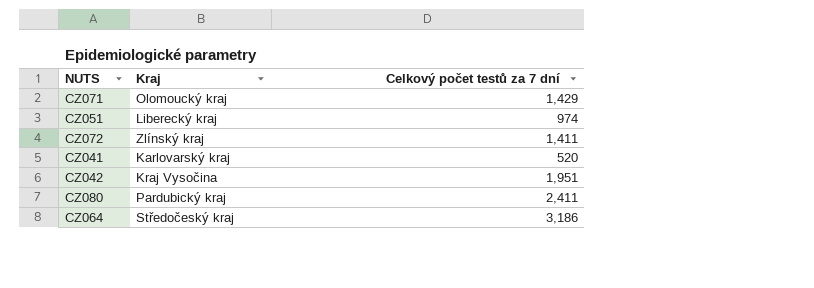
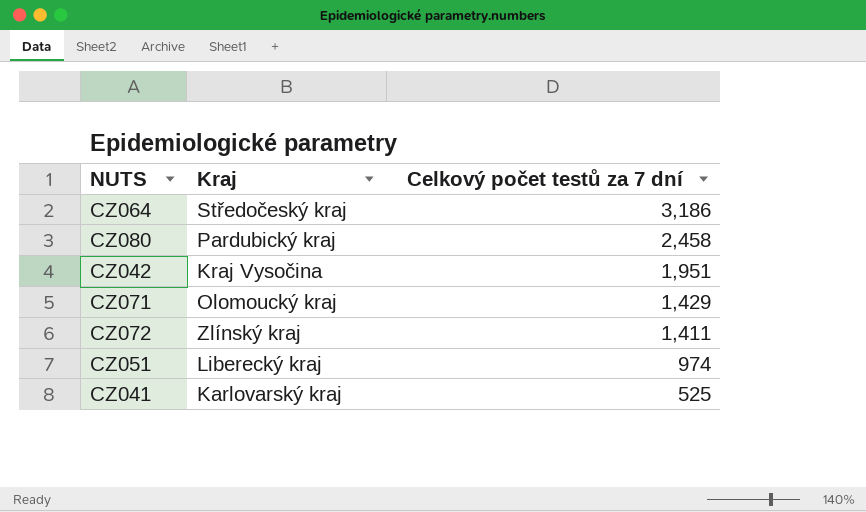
row order: none -> Celkový počet testů za 7 dní descending
CZ080 | Celkový počet testů za 7 dní: 2,411 -> 2,458
CZ041 | Celkový počet testů za 7 dní: 520 -> 525

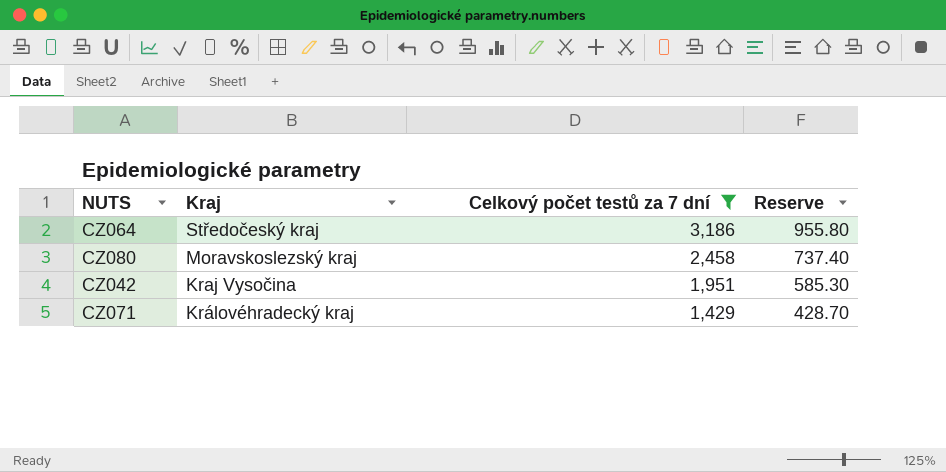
filter: none -> Celkový počet testů za 7 dní >= 1,429
column Reserve | formula: none -> [Celkový počet testů za 7 dní] * 0.3
CZ080 | Kraj: Pardubický kraj -> Moravskoslezský kraj
CZ071 | Kraj: Olomoucký kraj -> Královéhradecký kraj

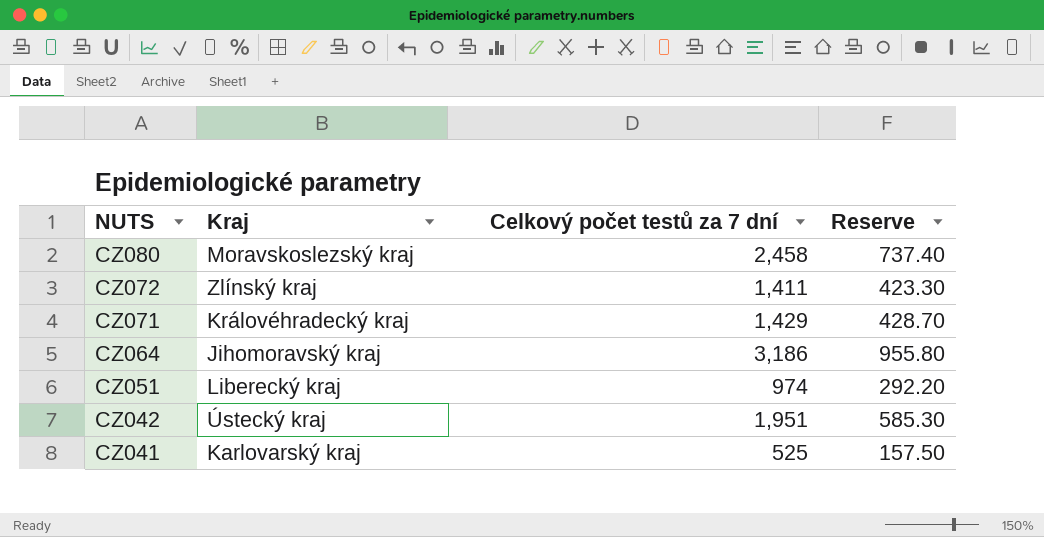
filter: Celkový počet testů za 7 dní >= 1,429 -> none
row order: Celkový počet testů za 7 dní descending -> NUTS descending
CZ064 | Kraj: Středočeský kraj -> Jihomoravský kraj
CZ042 | Kraj: Kraj Vysočina -> Ústecký kraj

